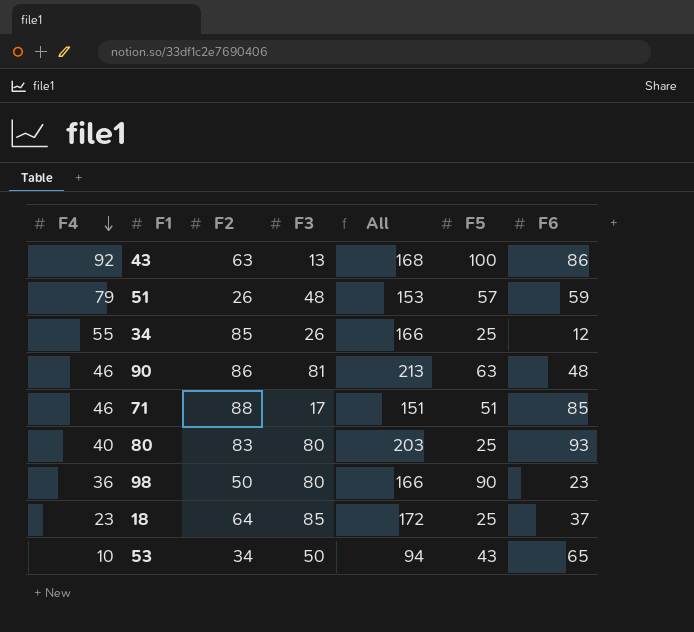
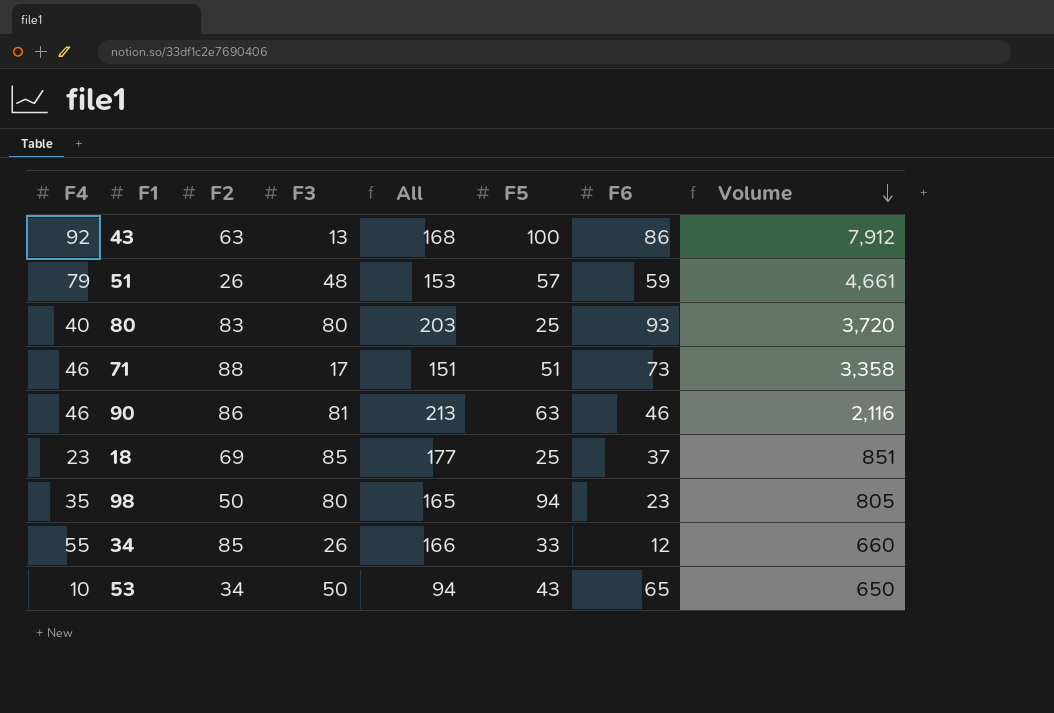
row order: F4 descending -> Volume descending
column Volume | formula: none -> [F4] * [F6]
71 | F6: 85 -> 73
90 | F6: 48 -> 46
18 | F2: 64 -> 69
18 | All: 172 -> 177
98 | F4: 36 -> 35
98 | All: 166 -> 165
98 | F5: 90 -> 94
34 | F5: 25 -> 33

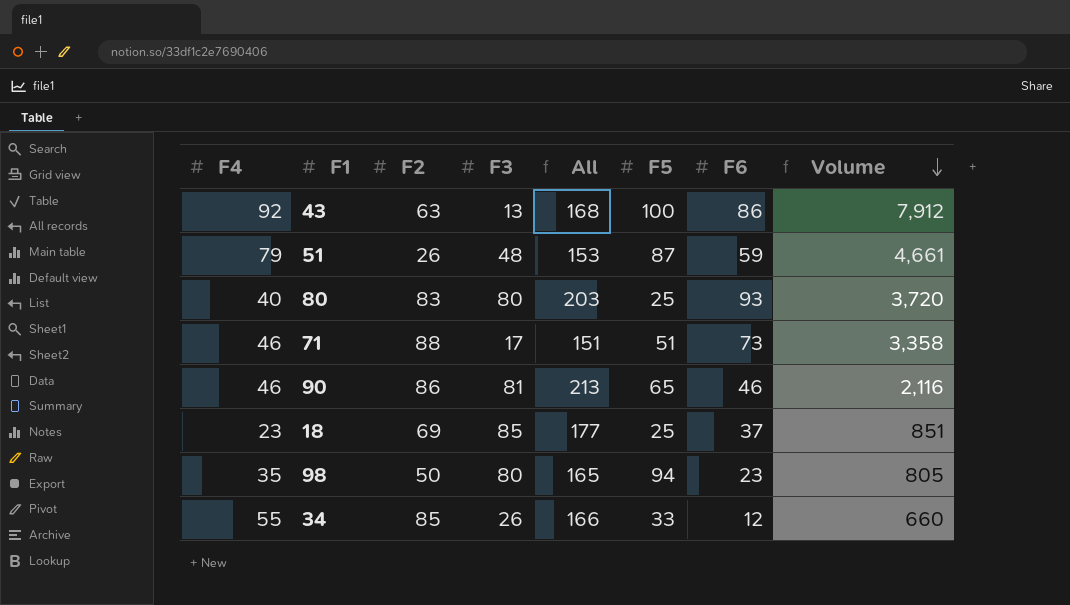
row 53: 10 | 34 | 50 | 94 | 43 | 65 | 650 -> none
51 | F5: 57 -> 87
90 | F5: 63 -> 65

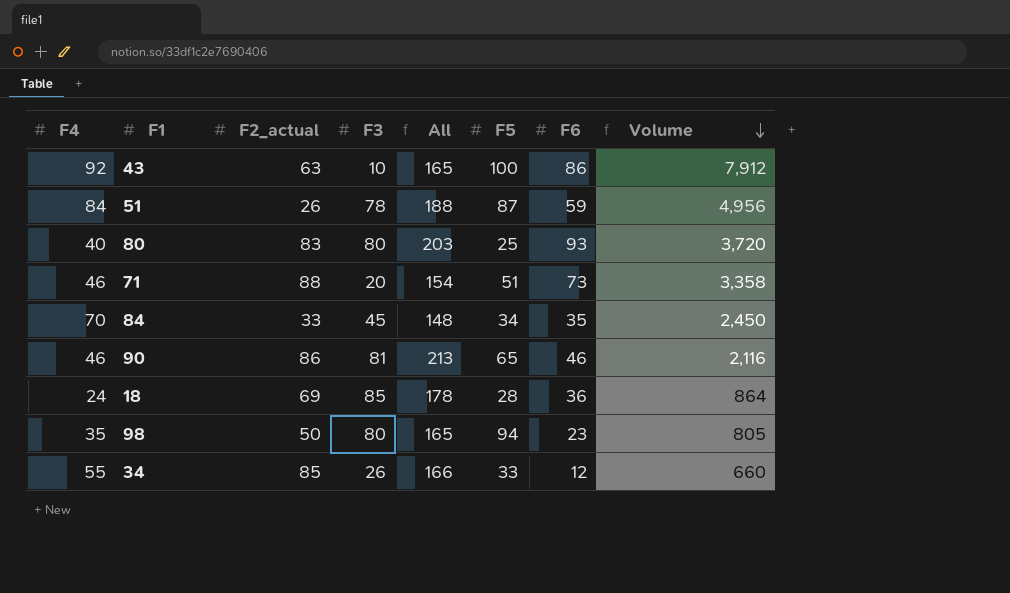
column name: F2 -> F2_actual
43 | F3: 13 -> 10
43 | All: 168 -> 165
51 | F4: 79 -> 84
51 | F3: 48 -> 78
51 | All: 153 -> 188
51 | Volume: 4,661 -> 4,956
71 | F3: 17 -> 20
71 | All: 151 -> 154
row 84: none -> 70 | 33 | 45 | 148 | 34 | 35 | 2,450
18 | F4: 23 -> 24
18 | All: 177 -> 178
18 | F5: 25 -> 28
18 | F6: 37 -> 36
18 | Volume: 851 -> 864

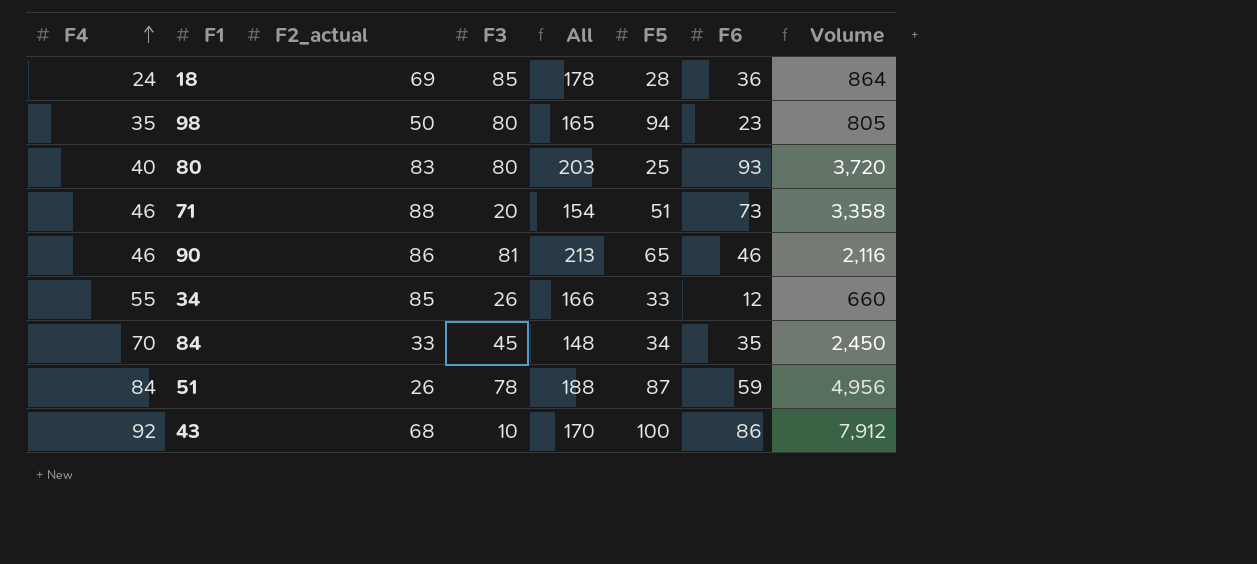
row order: Volume descending -> F4 ascending
43 | F2_actual: 63 -> 68
43 | All: 165 -> 170

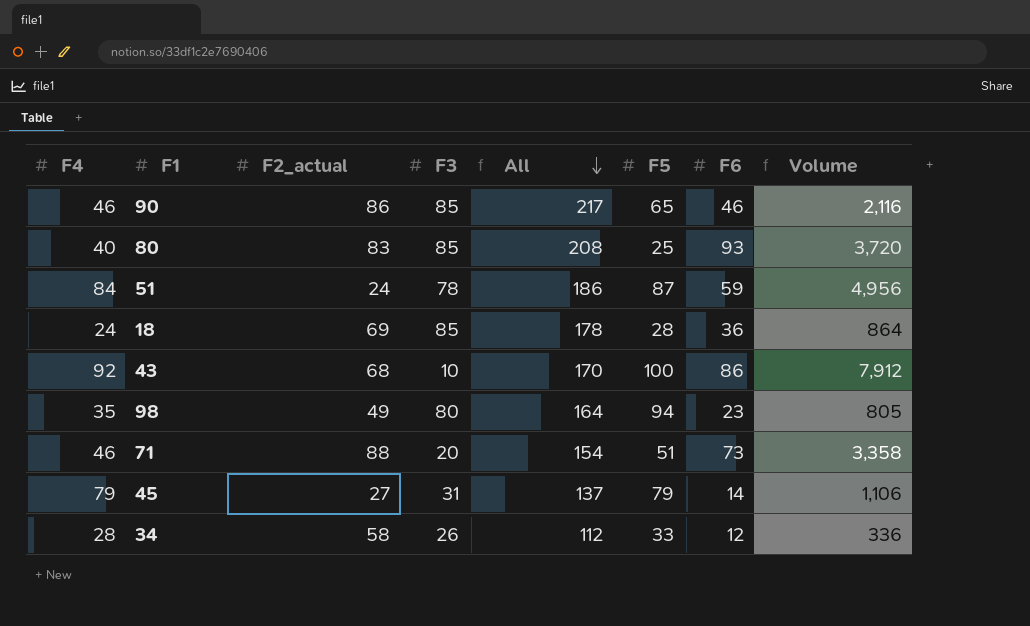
row order: F4 ascending -> All descending
row 84: 70 | 33 | 45 | 148 | 34 | 35 | 2,450 -> none
90 | F3: 81 -> 85
90 | All: 213 -> 217
80 | F3: 80 -> 85
80 | All: 203 -> 208
51 | F2_actual: 26 -> 24
51 | All: 188 -> 186
98 | F2_actual: 50 -> 49
98 | All: 165 -> 164
row 45: none -> 79 | 27 | 31 | 137 | 79 | 14 | 1,106
34 | F4: 55 -> 28
34 | F2_actual: 85 -> 58
34 | All: 166 -> 112
34 | Volume: 660 -> 336

